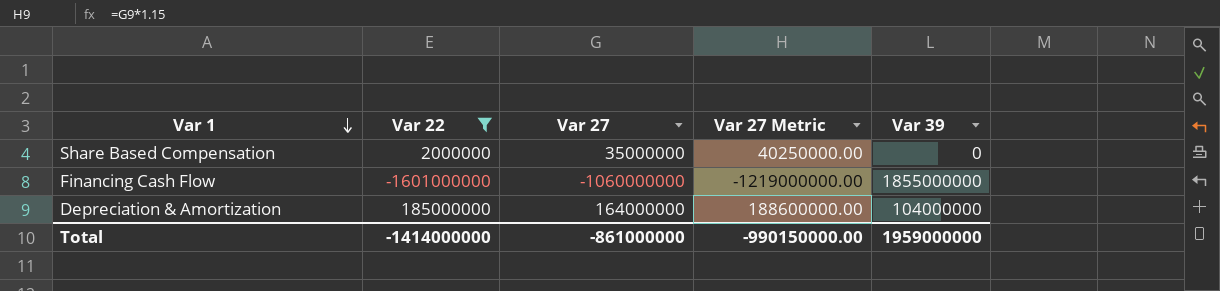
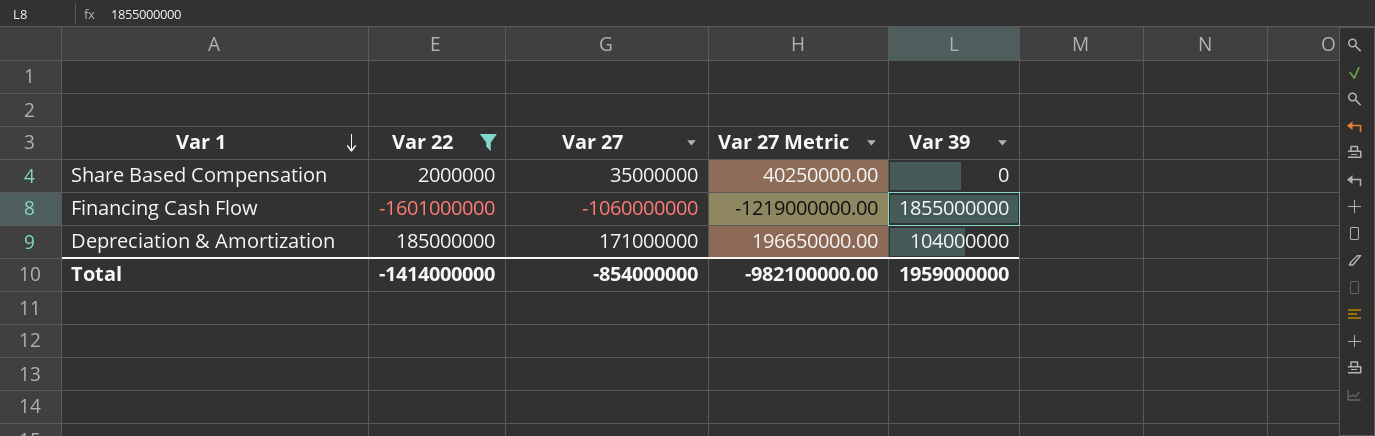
Depreciation & Amortization | Var 27: 164000000 -> 171000000
Depreciation & Amortization | Var 27 Metric: 188600000.00 -> 196650000.00
Total | Var 27: -861000000 -> -854000000
Total | Var 27 Metric: -990150000.00 -> -982100000.00

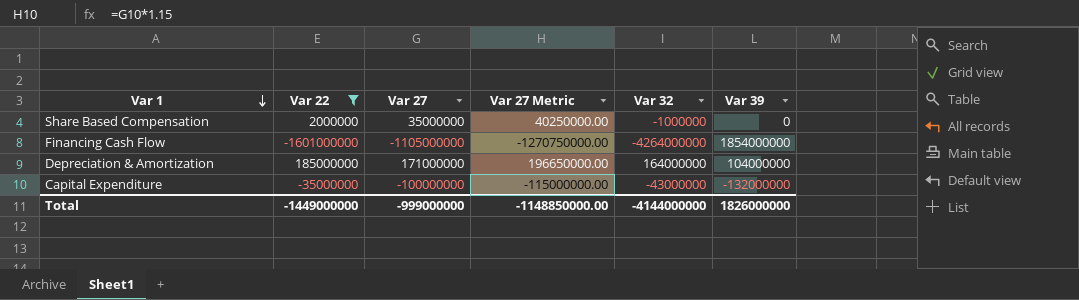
column Var 32 | position: none -> 5
Financing Cash Flow | Var 27: -1060000000 -> -1105000000
Financing Cash Flow | Var 27 Metric: -1219000000.00 -> -1270750000.00
Financing Cash Flow | Var 39: 1855000000 -> 1854000000
row Capital Expenditure: none -> -35000000 | -100000000 | -115000000.00 | -43000000 | -132000000
Total | Var 22: -1414000000 -> -1449000000
Total | Var 27: -854000000 -> -999000000
Total | Var 27 Metric: -982100000.00 -> -1148850000.00
Total | Var 39: 1959000000 -> 1826000000

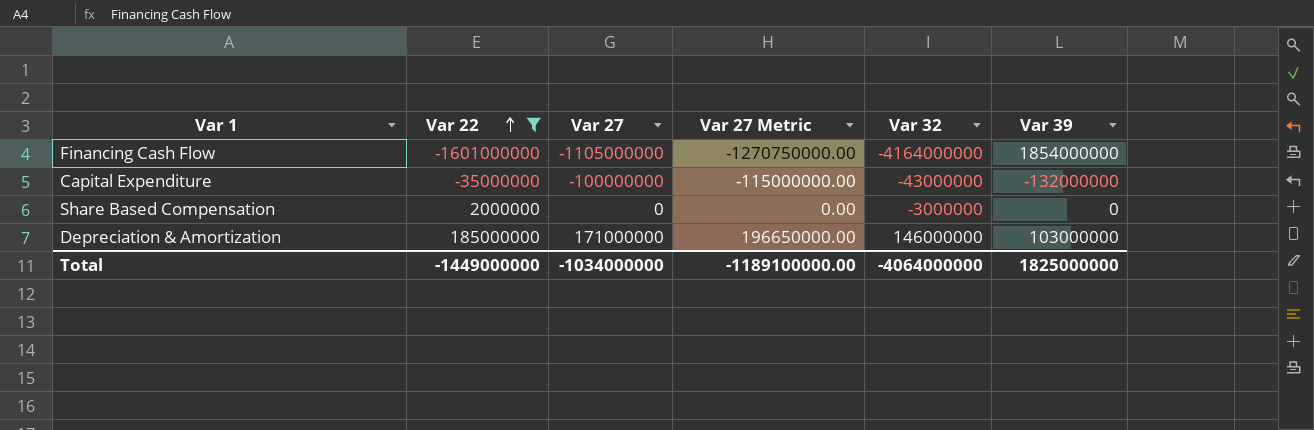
row order: Var 1 descending -> Var 22 ascending
Financing Cash Flow | Var 32: -4264000000 -> -4164000000
Share Based Compensation | Var 27: 35000000 -> 0
Share Based Compensation | Var 27 Metric: 40250000.00 -> 0.00
Share Based Compensation | Var 32: -1000000 -> -3000000
Depreciation & Amortization | Var 32: 164000000 -> 146000000
Depreciation & Amortization | Var 39: 104000000 -> 103000000
Total | Var 27: -999000000 -> -1034000000
Total | Var 27 Metric: -1148850000.00 -> -1189100000.00
Total | Var 32: -4144000000 -> -4064000000
Total | Var 39: 1826000000 -> 1825000000

